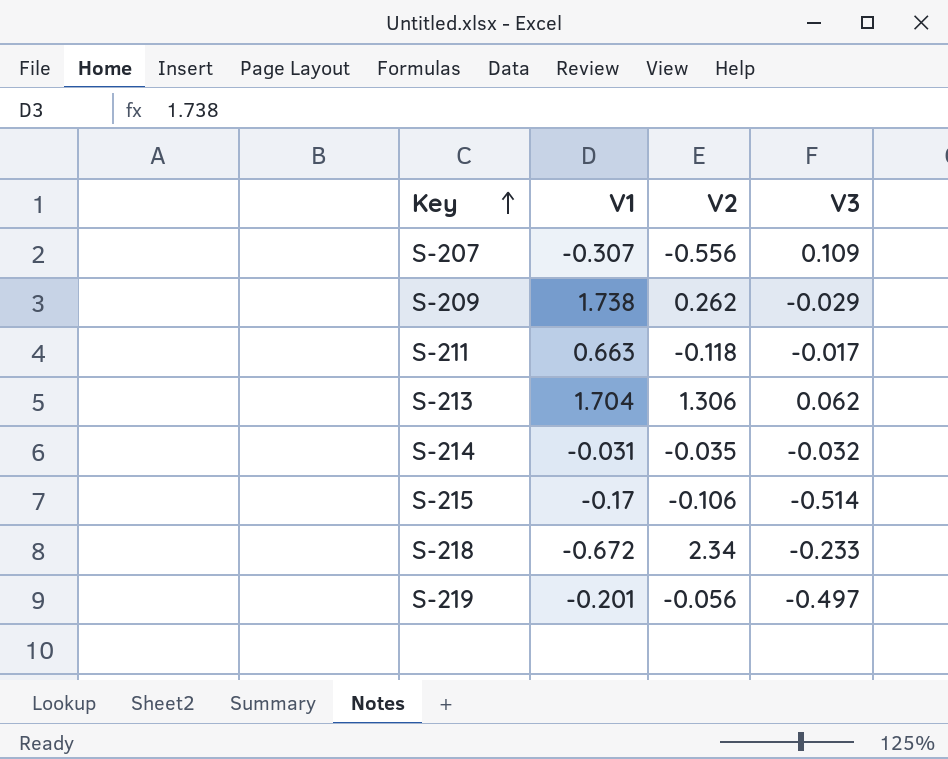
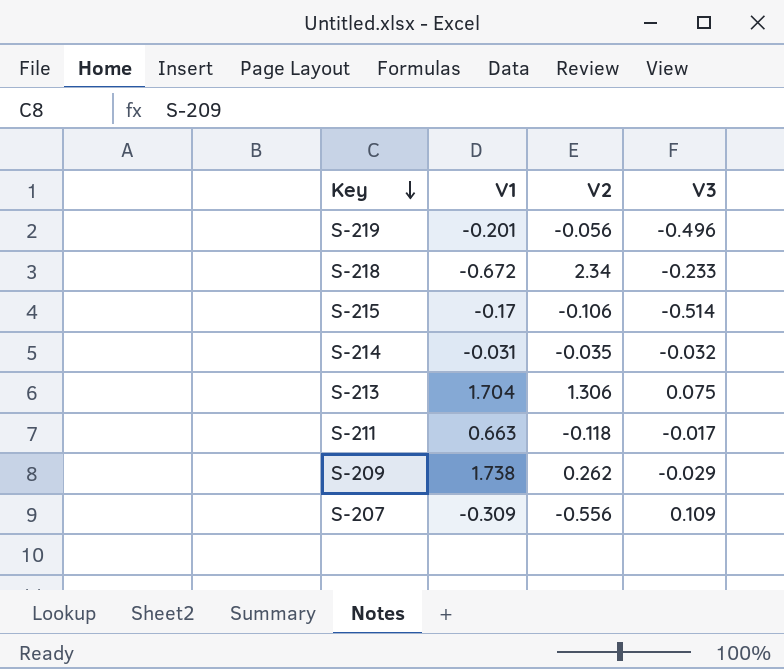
row order: Key ascending -> Key descending
S-219 | V3: -0.497 -> -0.496
S-213 | V3: 0.062 -> 0.075
S-207 | V1: -0.307 -> -0.309

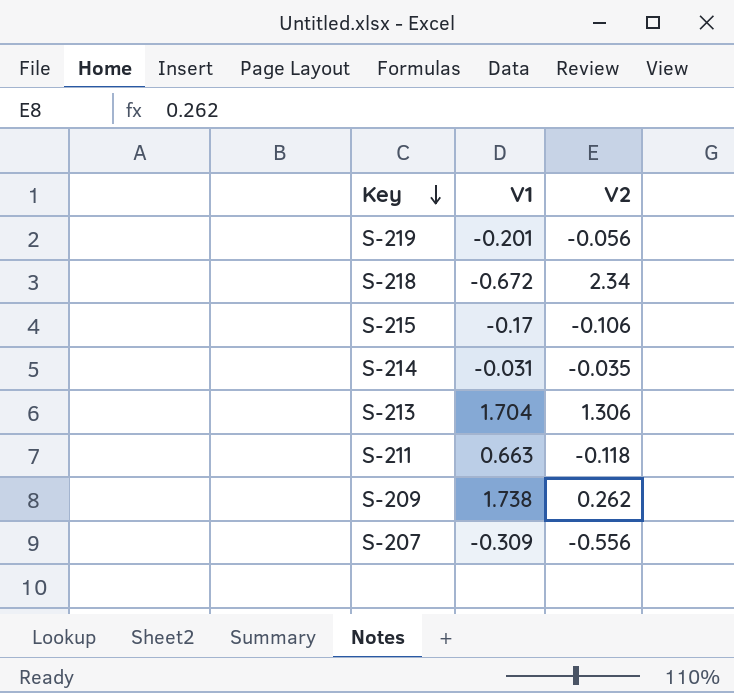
column V3 | position: 4 -> none

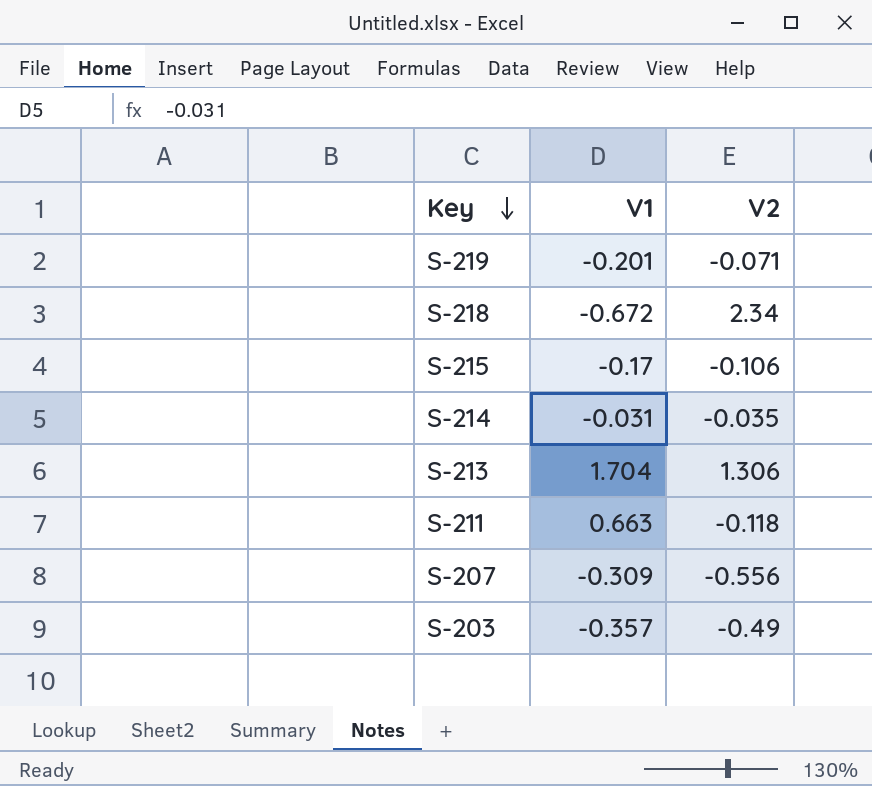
row S-209: 1.738 | 0.262 -> none
S-219 | V2: -0.056 -> -0.071
row S-203: none -> -0.357 | -0.49

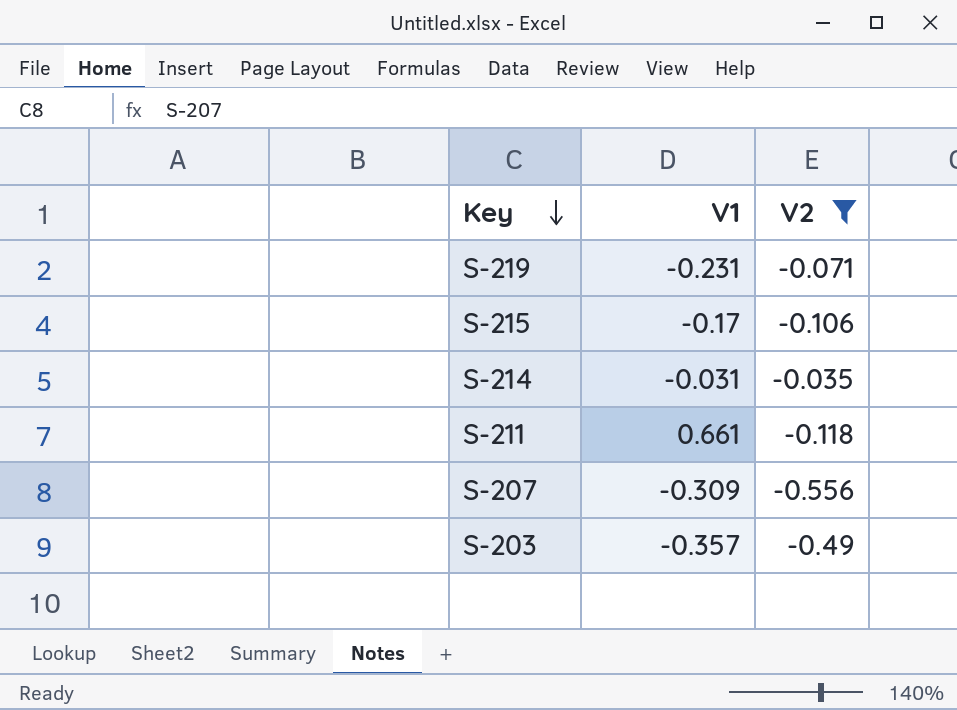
filter: none -> V2 <= -0.035
S-219 | V1: -0.201 -> -0.231
S-211 | V1: 0.663 -> 0.661

